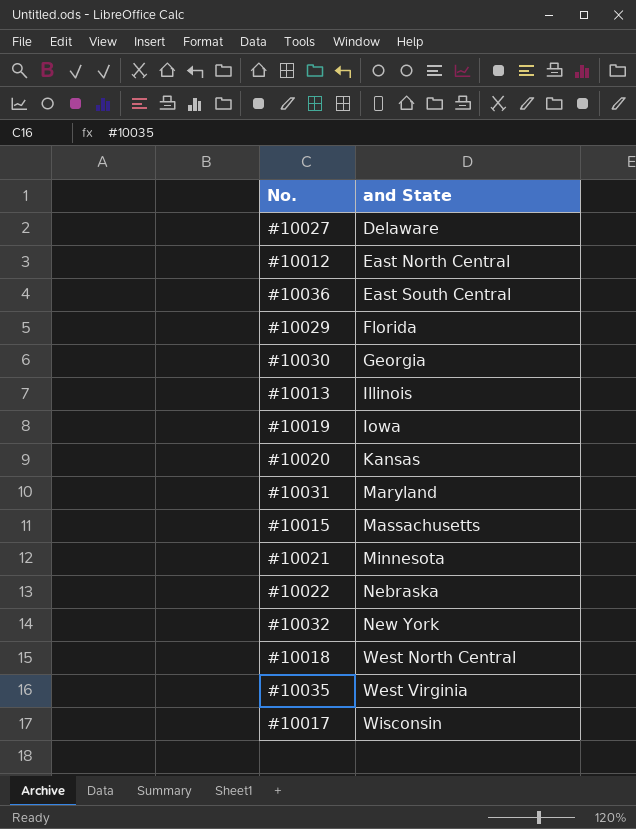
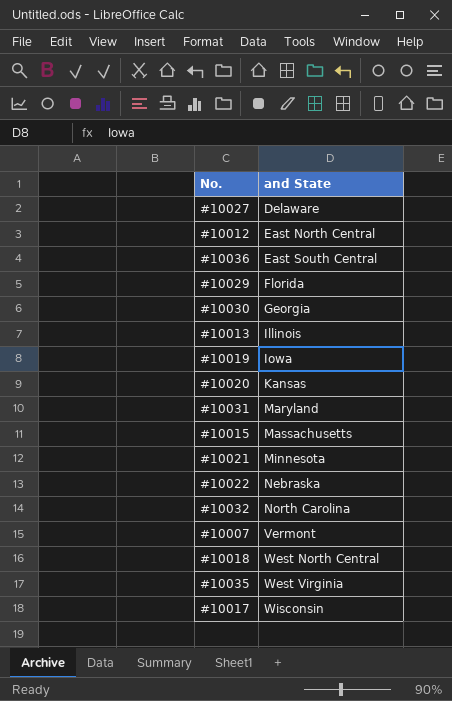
#10032 | and State: New York -> North Carolina
row #10007: none -> Vermont

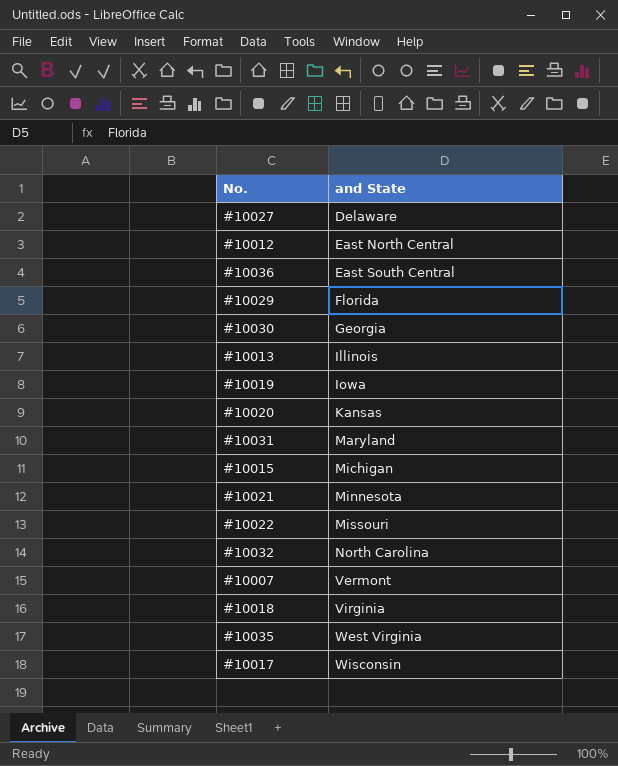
#10015 | and State: Massachusetts -> Michigan
#10022 | and State: Nebraska -> Missouri
#10018 | and State: West North Central -> Virginia

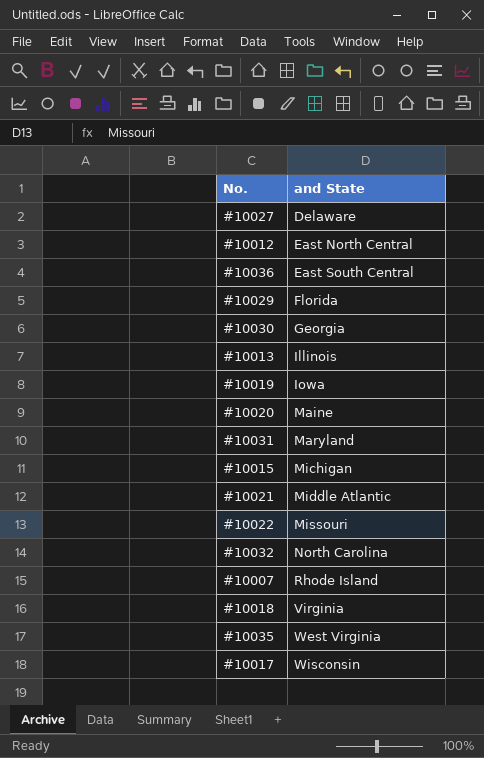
#10020 | and State: Kansas -> Maine
#10021 | and State: Minnesota -> Middle Atlantic
#10007 | and State: Vermont -> Rhode Island

